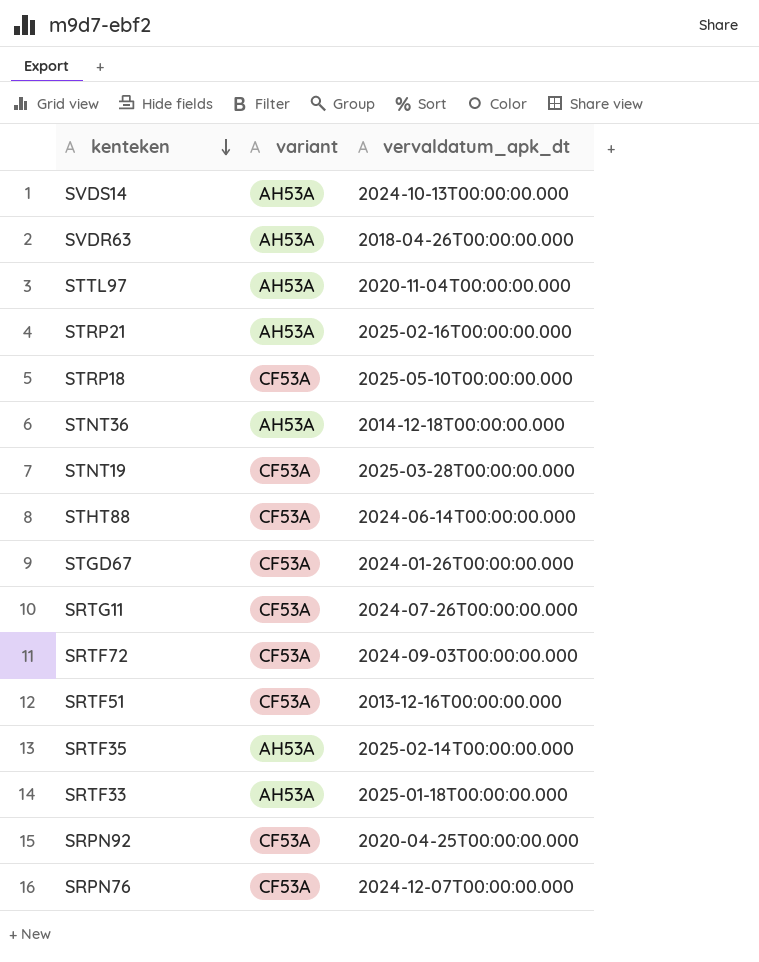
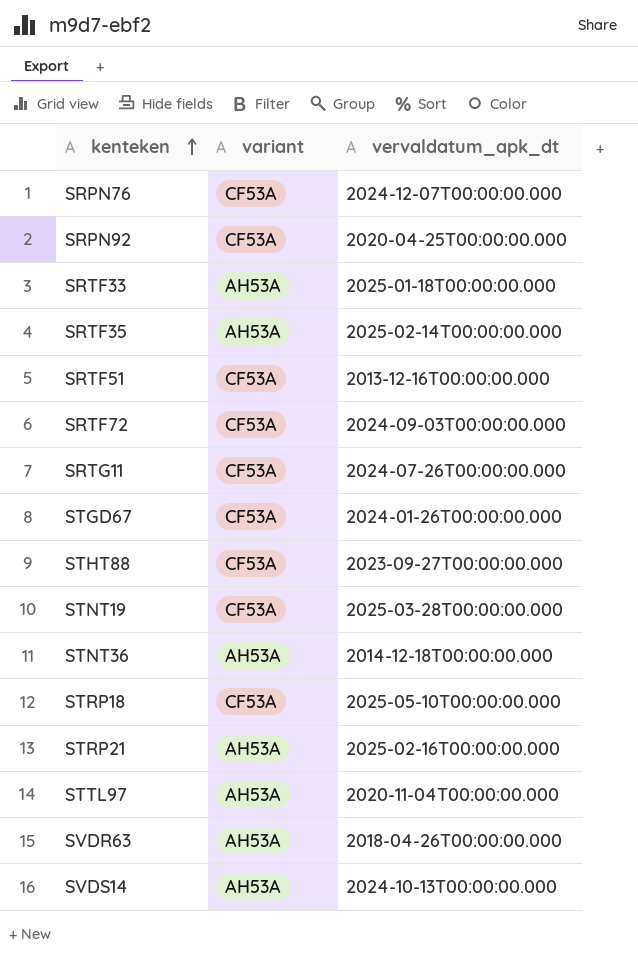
row order: kenteken descending -> kenteken ascending
STHT88 | vervaldatum_apk_dt: 2024-06-14T00:00:00.000 -> 2023-09-27T00:00:00.000

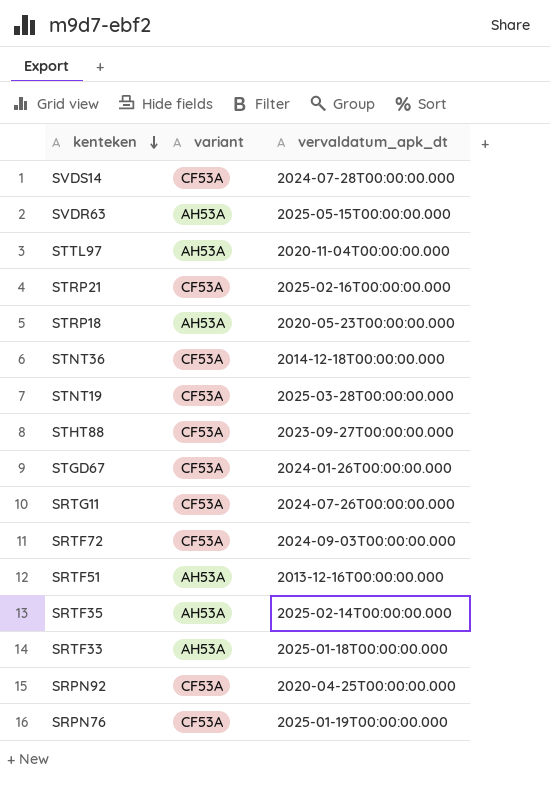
row order: kenteken ascending -> kenteken descending
SVDS14 | variant: AH53A -> CF53A
SVDS14 | vervaldatum_apk_dt: 2024-10-13T00:00:00.000 -> 2024-07-28T00:00:00.000
SVDR63 | vervaldatum_apk_dt: 2018-04-26T00:00:00.000 -> 2025-05-15T00:00:00.000
STRP21 | variant: AH53A -> CF53A
STRP18 | variant: CF53A -> AH53A
STRP18 | vervaldatum_apk_dt: 2025-05-10T00:00:00.000 -> 2020-05-23T00:00:00.000
STNT36 | variant: AH53A -> CF53A
SRTF51 | variant: CF53A -> AH53A
SRPN76 | vervaldatum_apk_dt: 2024-12-07T00:00:00.000 -> 2025-01-19T00:00:00.000

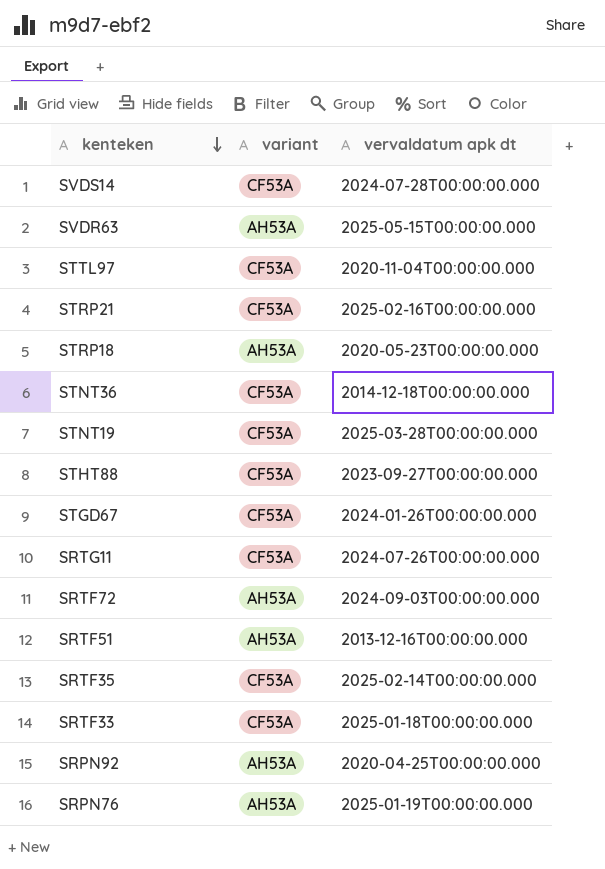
column name: vervaldatum_apk_dt -> vervaldatum apk dt
STTL97 | variant: AH53A -> CF53A
SRTF72 | variant: CF53A -> AH53A
SRTF35 | variant: AH53A -> CF53A
SRTF33 | variant: AH53A -> CF53A
SRPN92 | variant: CF53A -> AH53A
SRPN76 | variant: CF53A -> AH53A

